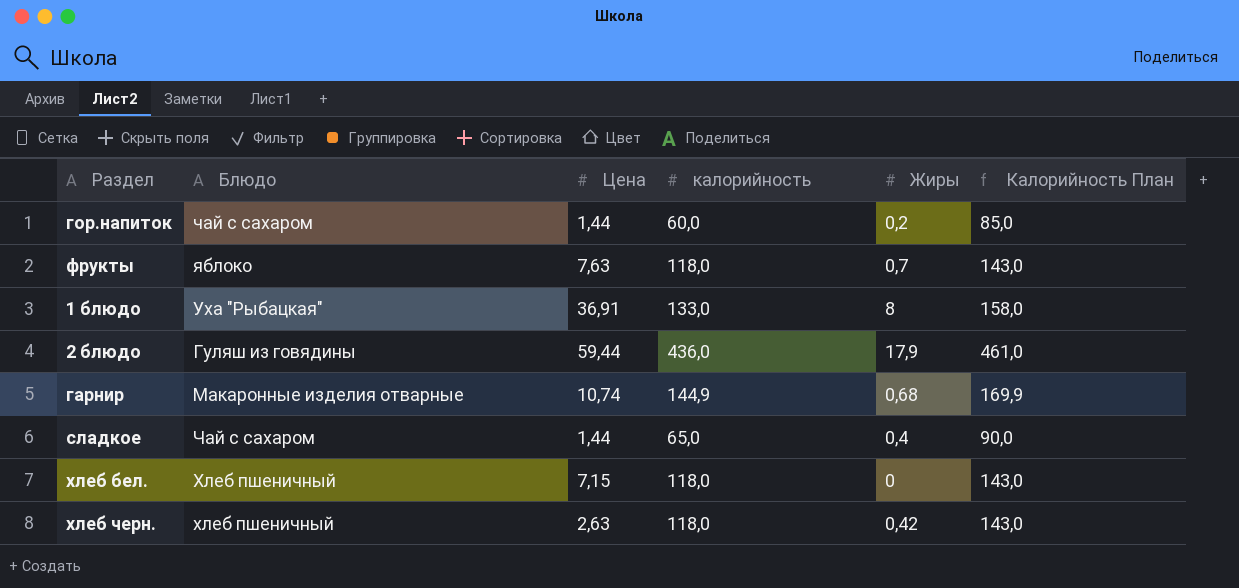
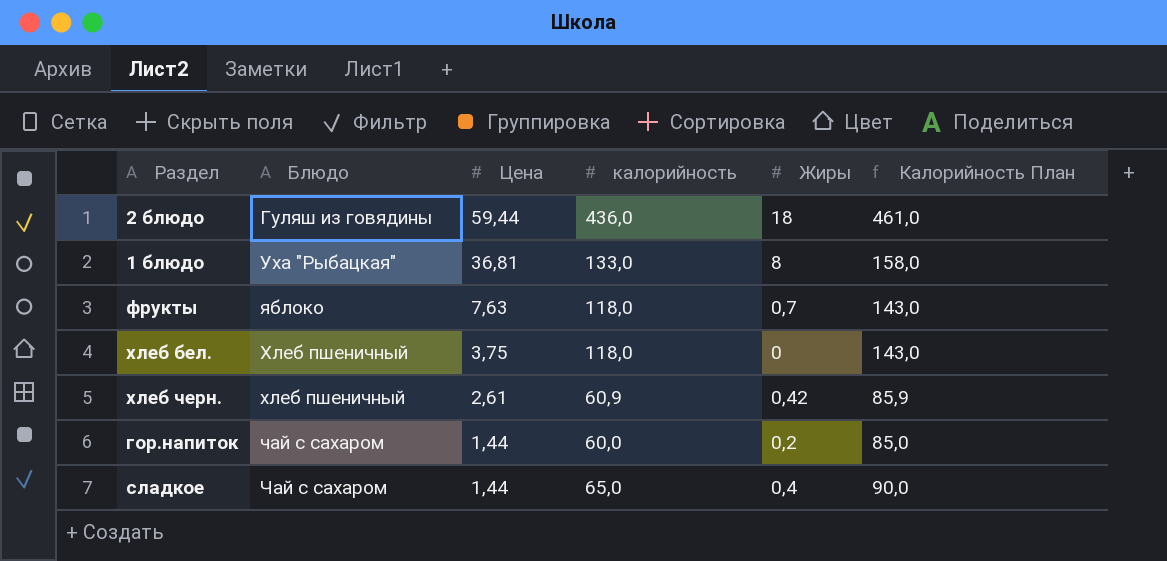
row order: none -> Цена descending
row гарнир: Макаронные изделия отварные | 10,74 | 144,9 | 0,68 | 169,9 -> none
2 блюдо | Жиры: 17,9 -> 18
1 блюдо | Цена: 36,91 -> 36,81
хлеб бел. | Цена: 7,15 -> 3,75
хлеб черн. | Цена: 2,63 -> 2,61
хлеб черн. | калорийность: 118,0 -> 60,9
хлеб черн. | Калорийность План: 143,0 -> 85,9

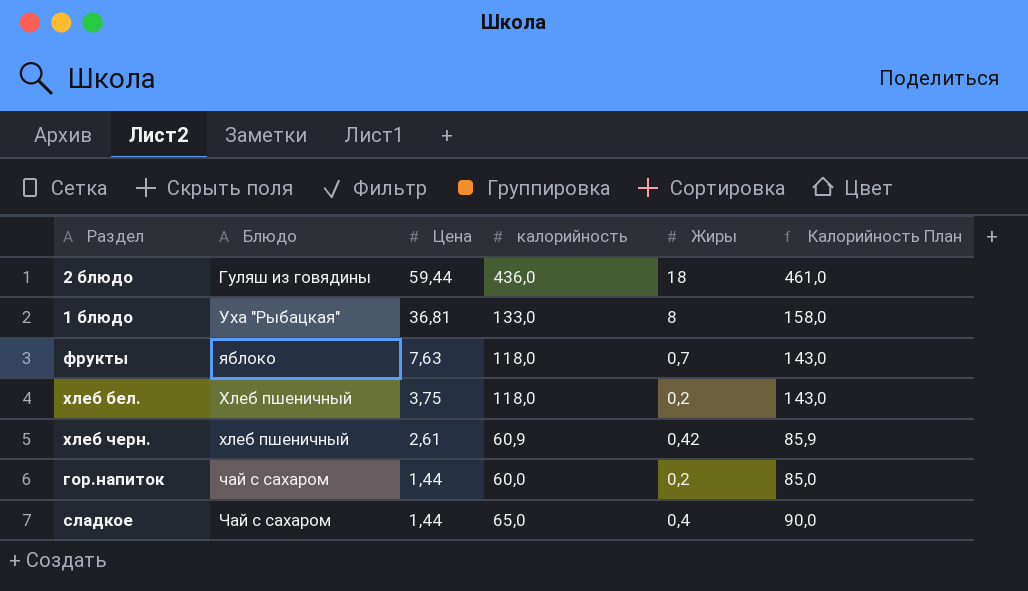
хлеб бел. | Жиры: 0 -> 0,2

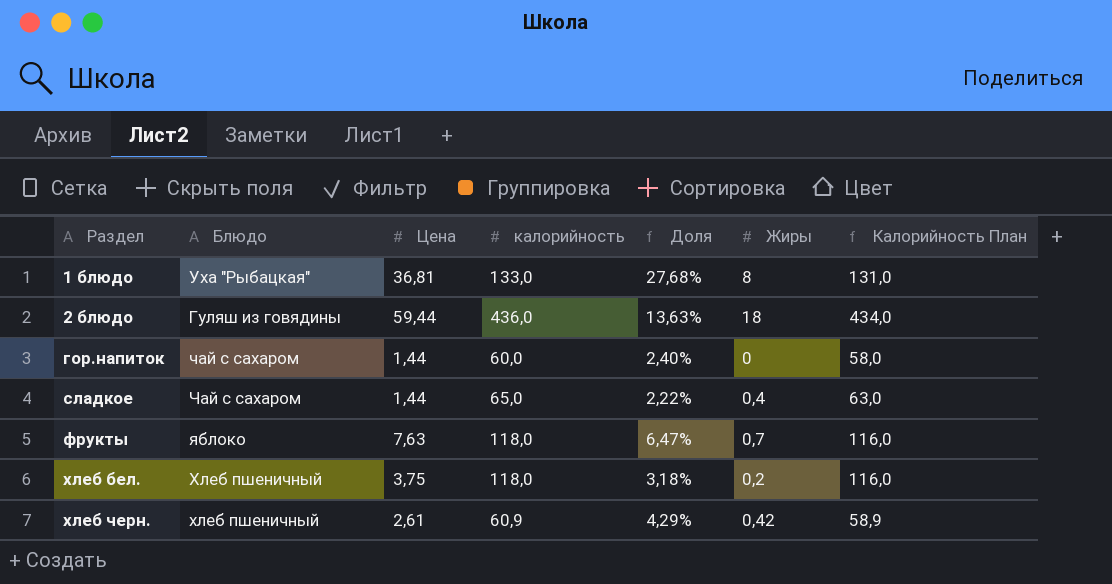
row order: Цена descending -> Раздел ascending
column Доля | formula: none -> [Цена] / [калорийность]
column Калорийность План | formula: [калорийность] + 25 -> [калорийность] - 2
гор.напиток | Жиры: 0,2 -> 0

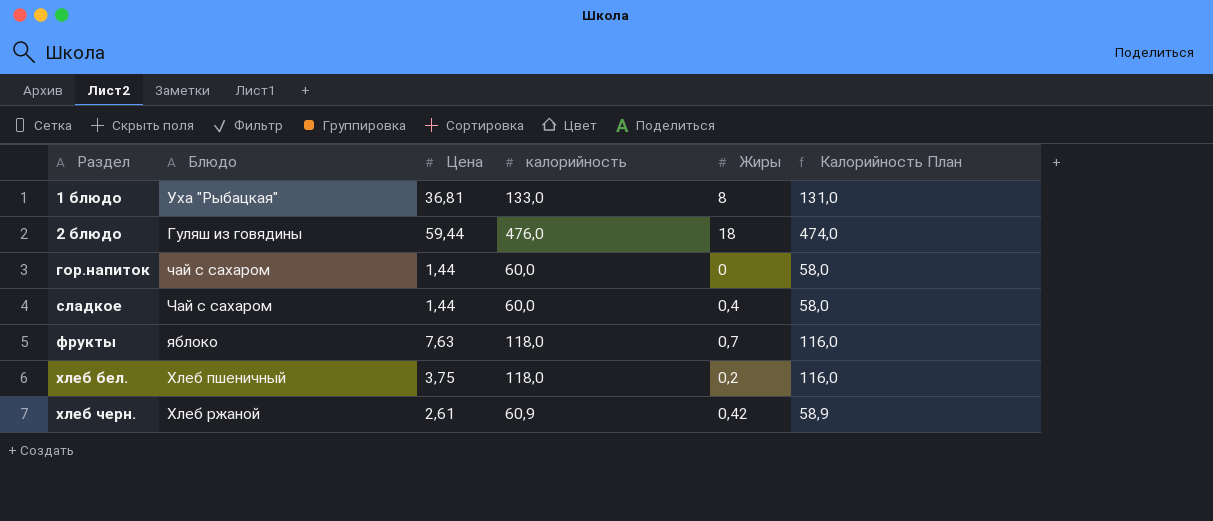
column Доля | formula: [Цена] / [калорийность] -> none
2 блюдо | калорийность: 436,0 -> 476,0
2 блюдо | Калорийность План: 434,0 -> 474,0
сладкое | калорийность: 65,0 -> 60,0
сладкое | Калорийность План: 63,0 -> 58,0
хлеб черн. | Блюдо: хлеб пшеничный -> Хлеб ржаной

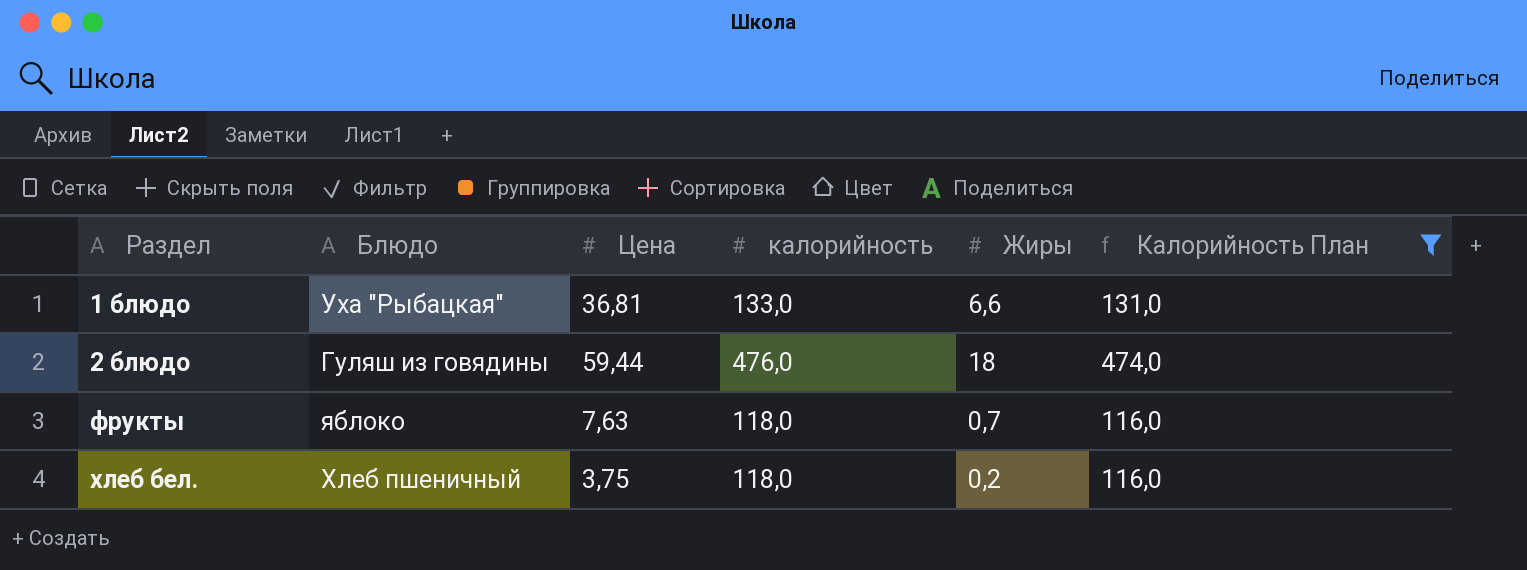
filter: none -> Калорийность План >= 116,0
1 блюдо | Жиры: 8 -> 6,6

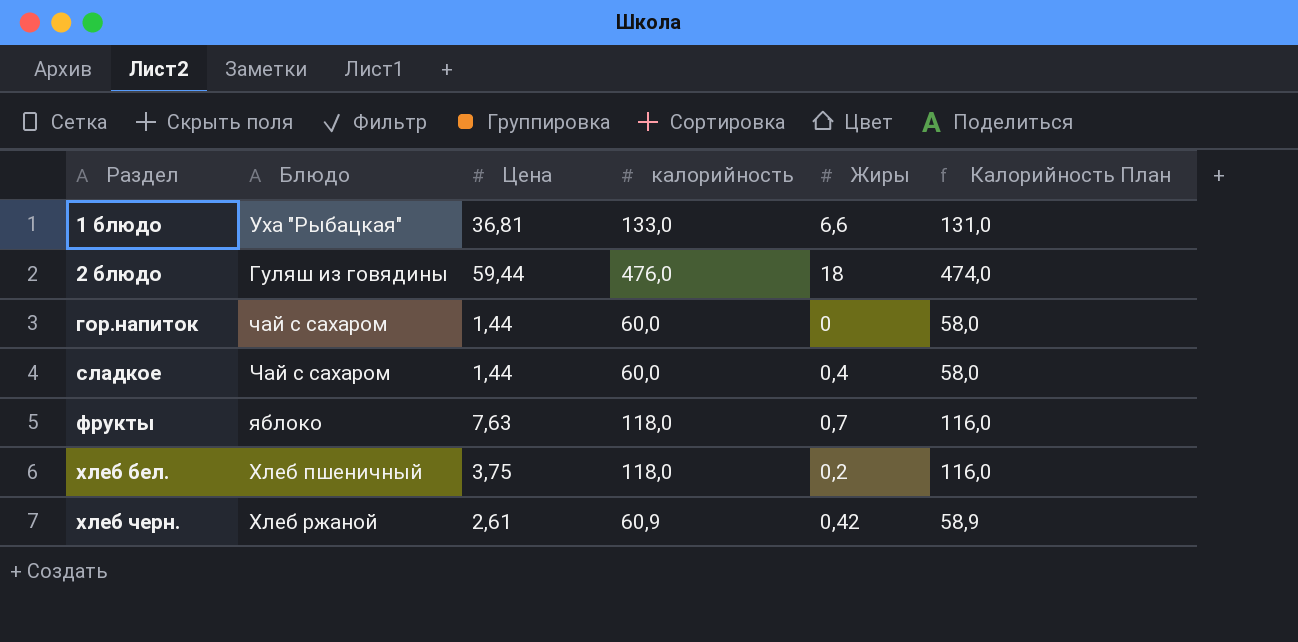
filter: Калорийность План >= 116,0 -> none

